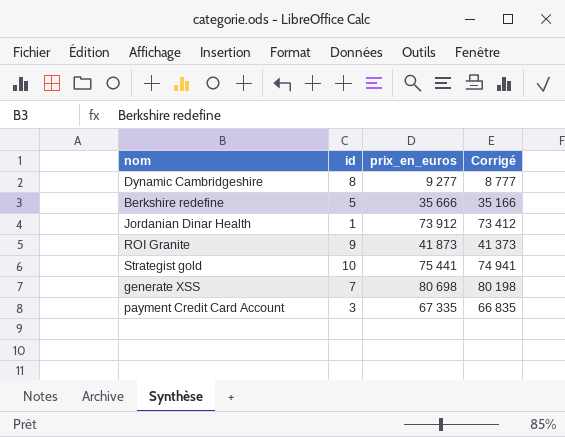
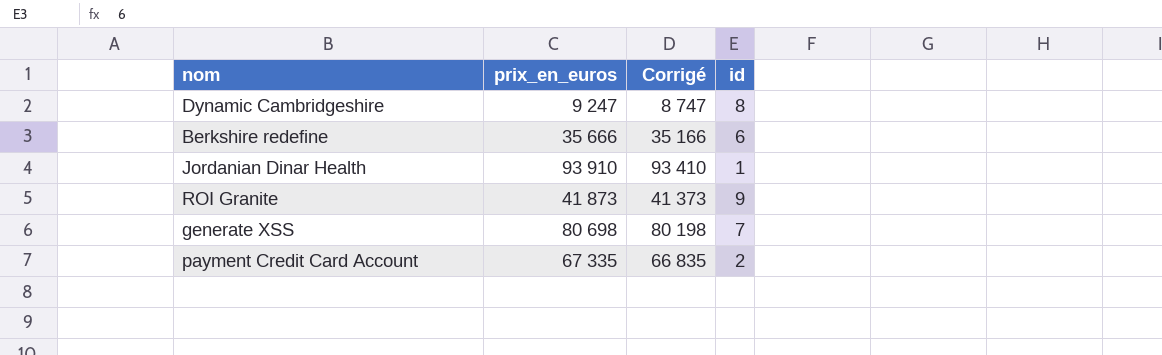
column id | position: 2 -> 4
row Strategist gold: 10 | 75 441 | 74 941 -> none
Dynamic Cambridgeshire | prix_en_euros: 9 277 -> 9 247
Dynamic Cambridgeshire | Corrigé: 8 777 -> 8 747
Berkshire redefine | id: 5 -> 6
Jordanian Dinar Health | prix_en_euros: 73 912 -> 93 910
Jordanian Dinar Health | Corrigé: 73 412 -> 93 410
payment Credit Card Account | id: 3 -> 2

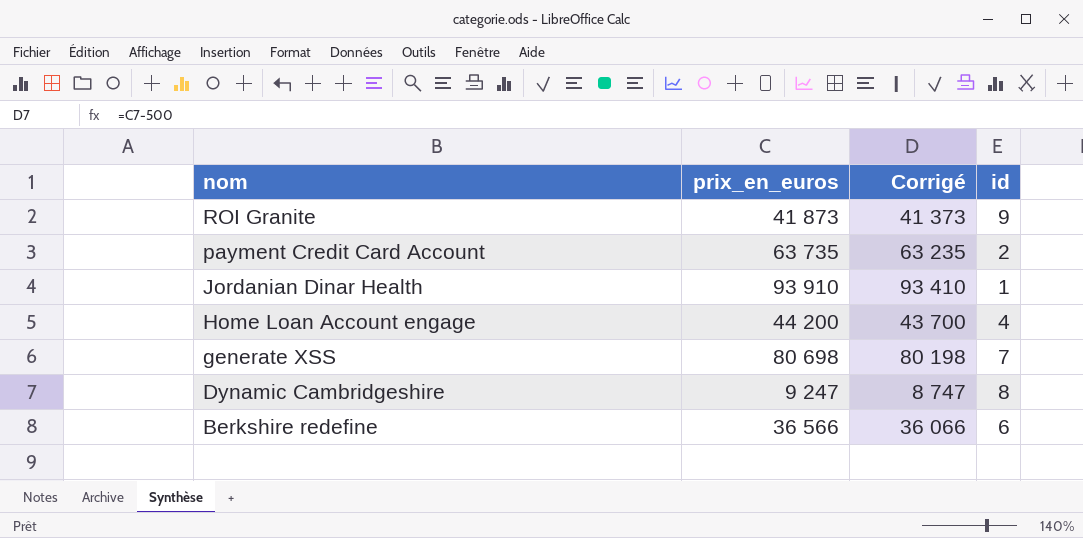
row order: none -> nom descending
payment Credit Card Account | prix_en_euros: 67 335 -> 63 735
payment Credit Card Account | Corrigé: 66 835 -> 63 235
row Home Loan Account engage: none -> 44 200 | 43 700 | 4
Berkshire redefine | prix_en_euros: 35 666 -> 36 566
Berkshire redefine | Corrigé: 35 166 -> 36 066

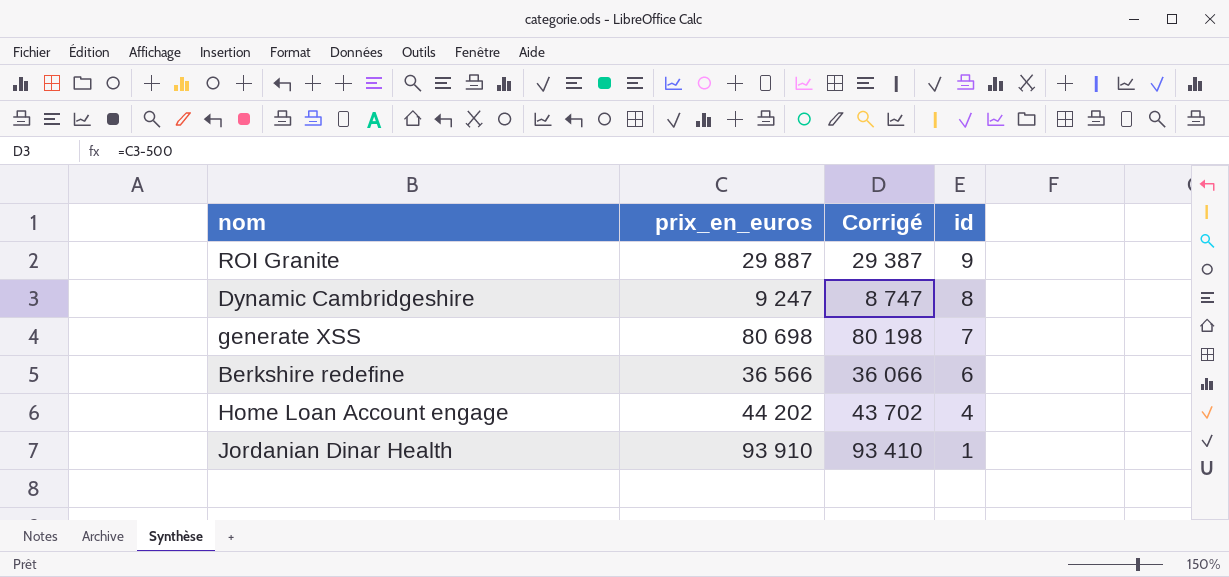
row order: nom descending -> id descending
row payment Credit Card Account: 63 735 | 63 235 | 2 -> none
ROI Granite | prix_en_euros: 41 873 -> 29 887
ROI Granite | Corrigé: 41 373 -> 29 387
Home Loan Account engage | prix_en_euros: 44 200 -> 44 202
Home Loan Account engage | Corrigé: 43 700 -> 43 702

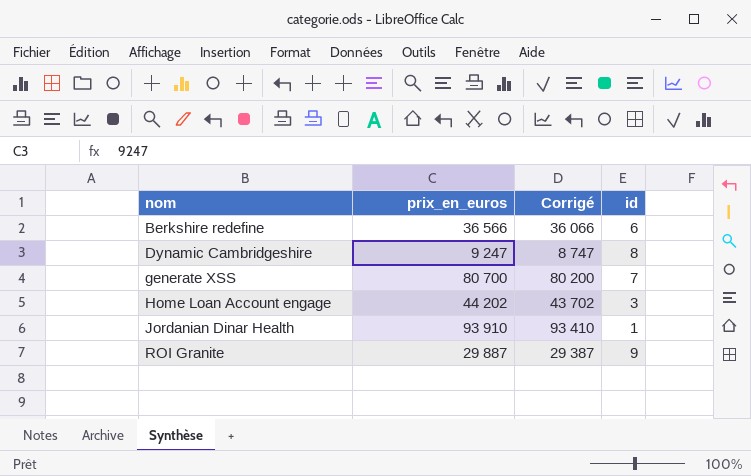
row order: id descending -> nom ascending
generate XSS | prix_en_euros: 80 698 -> 80 700
generate XSS | Corrigé: 80 198 -> 80 200
Home Loan Account engage | id: 4 -> 3

